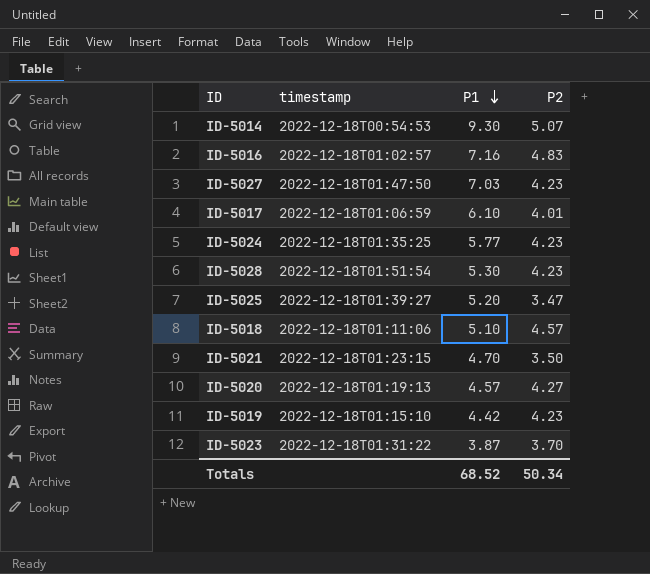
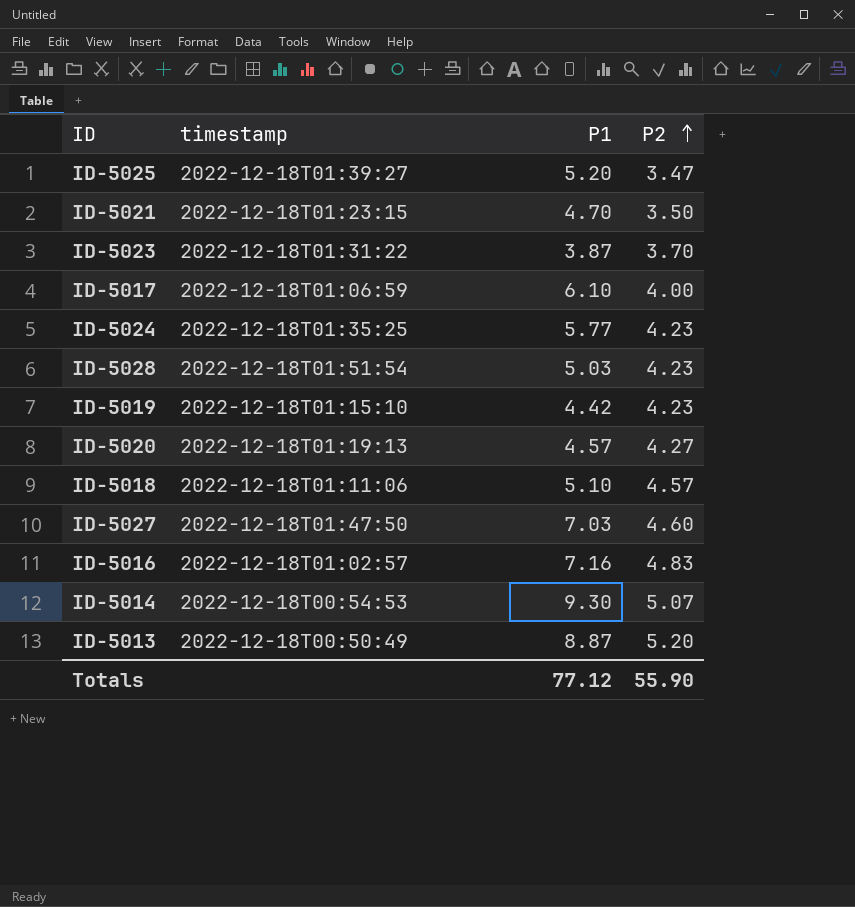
row order: P1 descending -> P2 ascending
ID-5017 | P2: 4.01 -> 4.00
ID-5028 | P1: 5.30 -> 5.03
ID-5027 | P2: 4.23 -> 4.60
row ID-5013: none -> 2022-12-18T00:50:49 | 8.87 | 5.20
Totals | P1: 68.52 -> 77.12
Totals | P2: 50.34 -> 55.90

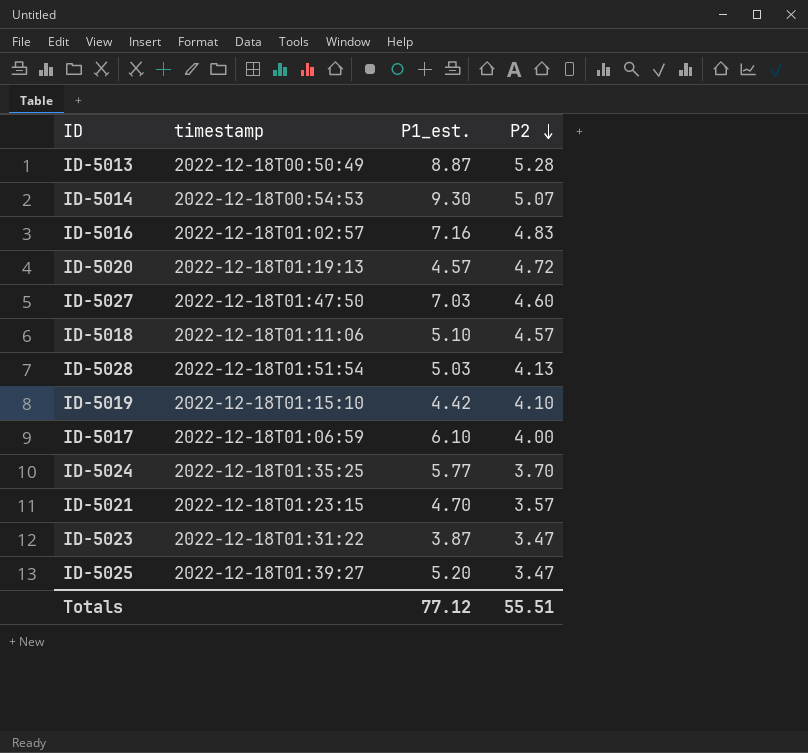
row order: P2 ascending -> P2 descending
column name: P1 -> P1_est.
ID-5013 | P2: 5.20 -> 5.28
ID-5020 | P2: 4.27 -> 4.72
ID-5028 | P2: 4.23 -> 4.13
ID-5019 | P2: 4.23 -> 4.10
ID-5024 | P2: 4.23 -> 3.70
ID-5021 | P2: 3.50 -> 3.57
ID-5023 | P2: 3.70 -> 3.47
Totals | P2: 55.90 -> 55.51

